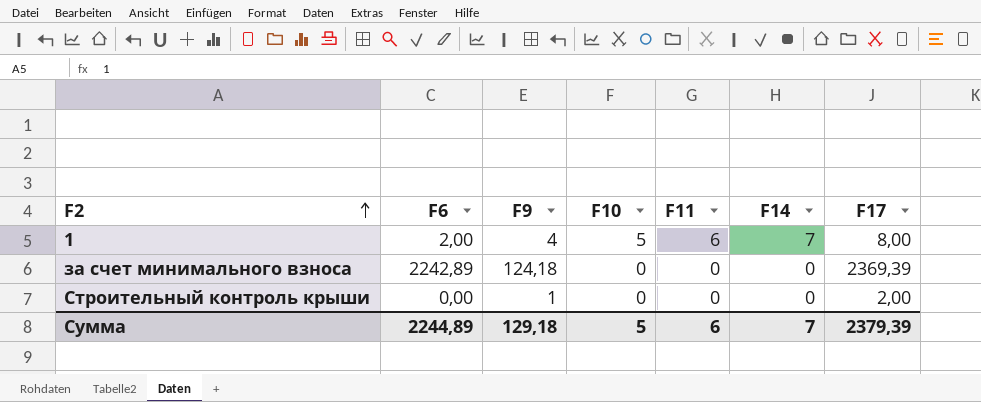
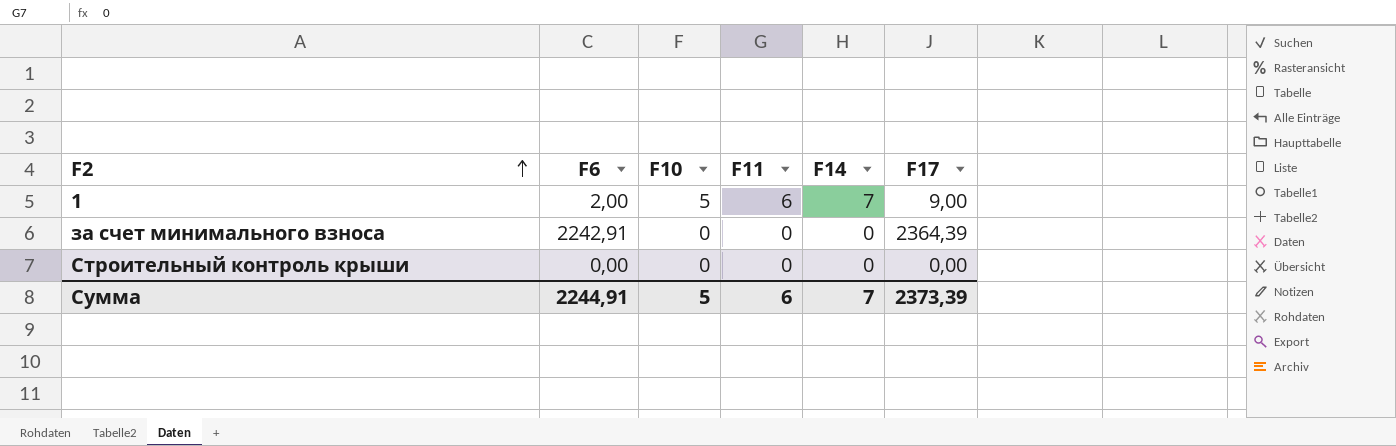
column F9 | position: 3 -> none
1 | F17: 8,00 -> 9,00
за счет минимального взноса | F6: 2242,89 -> 2242,91
за счет минимального взноса | F17: 2369,39 -> 2364,39
Строительный контроль крыши | F17: 2,00 -> 0,00
Сумма | F6: 2244,89 -> 2244,91
Сумма | F17: 2379,39 -> 2373,39

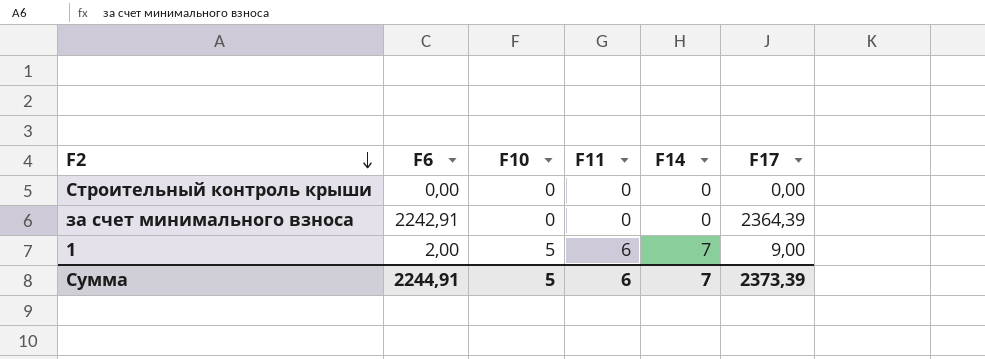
row order: F2 ascending -> F2 descending

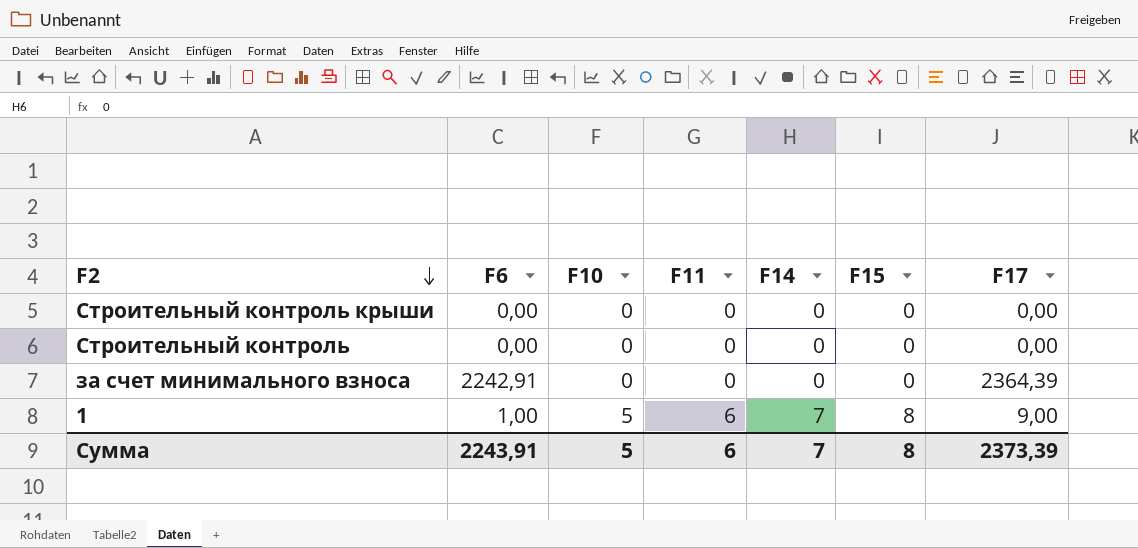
column F15 | position: none -> 6
row Строительный контроль: none -> 0,00 | 0 | 0 | 0 | 0 | 0,00
1 | F6: 2,00 -> 1,00
Сумма | F6: 2244,91 -> 2243,91

